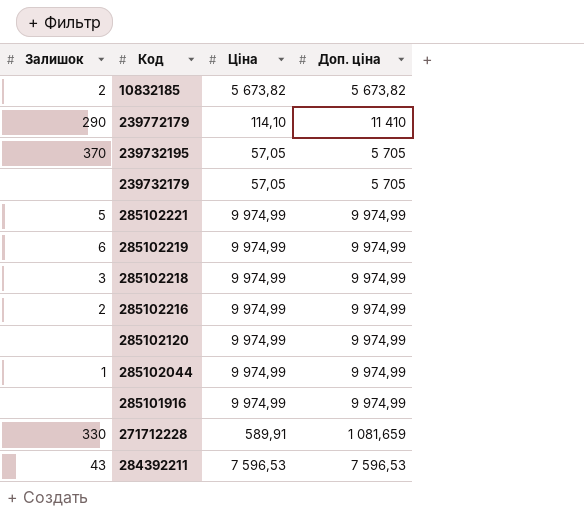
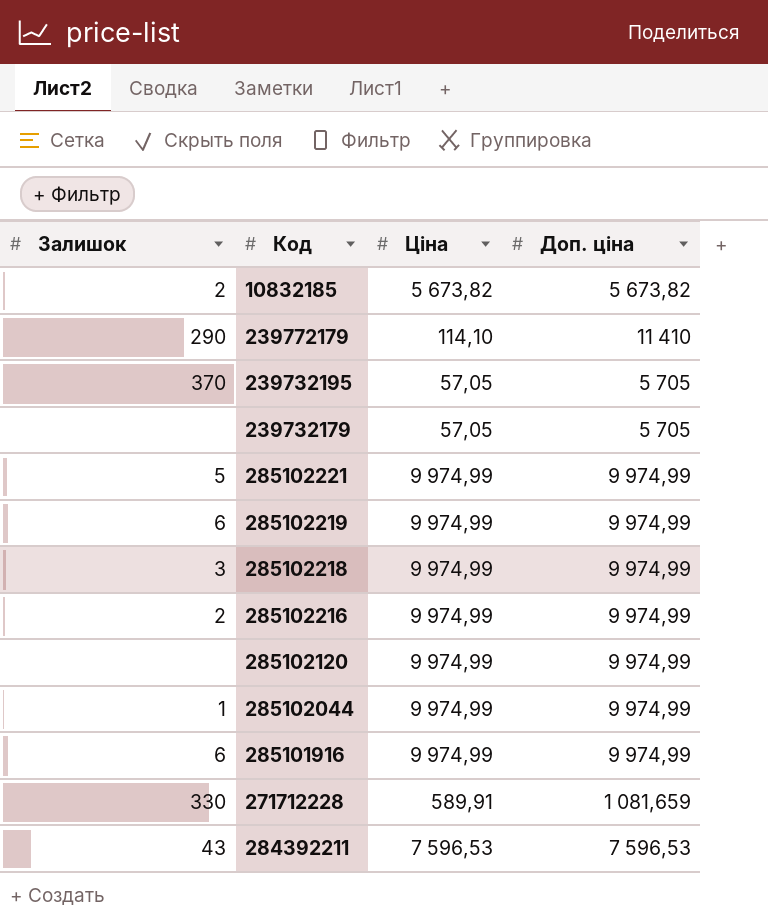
285101916 | Залишок: none -> 6

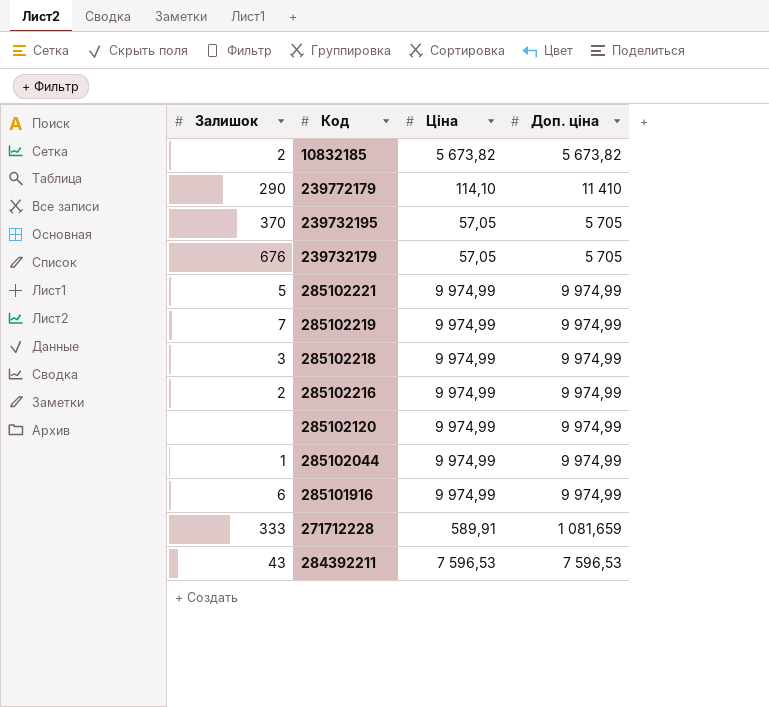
239732179 | Залишок: none -> 676
285102219 | Залишок: 6 -> 7
271712228 | Залишок: 330 -> 333

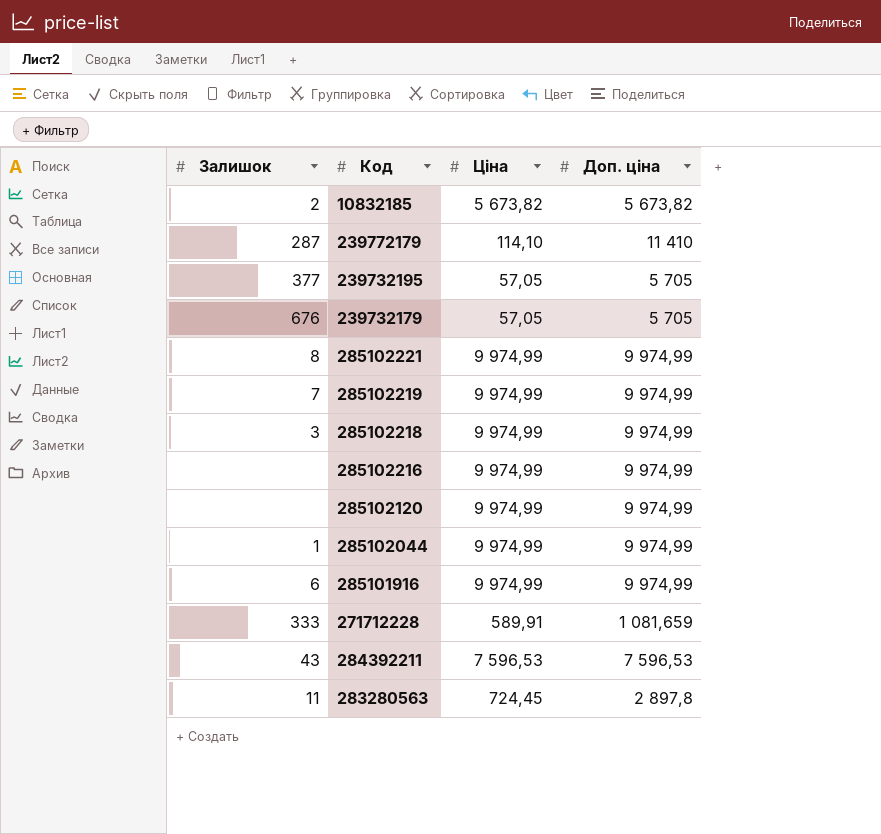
239772179 | Залишок: 290 -> 287
239732195 | Залишок: 370 -> 377
285102221 | Залишок: 5 -> 8
285102216 | Залишок: 2 -> none
row 283280563: none -> 11 | 724,45 | 2 897,8

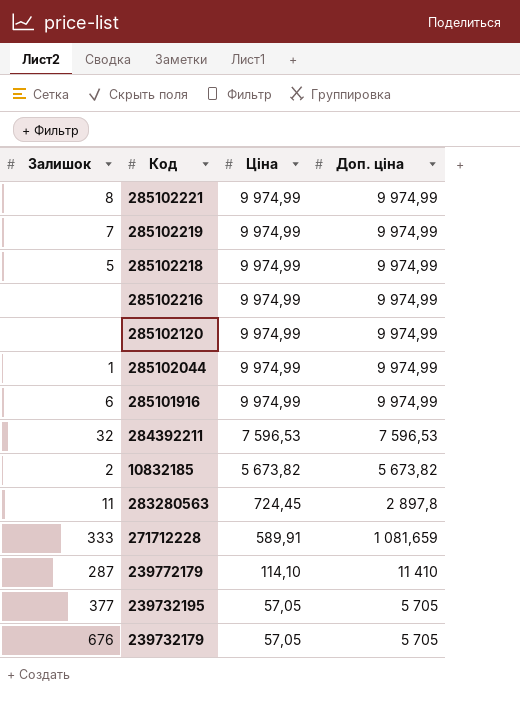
row order: none -> Ціна descending
285102218 | Залишок: 3 -> 5
284392211 | Залишок: 43 -> 32

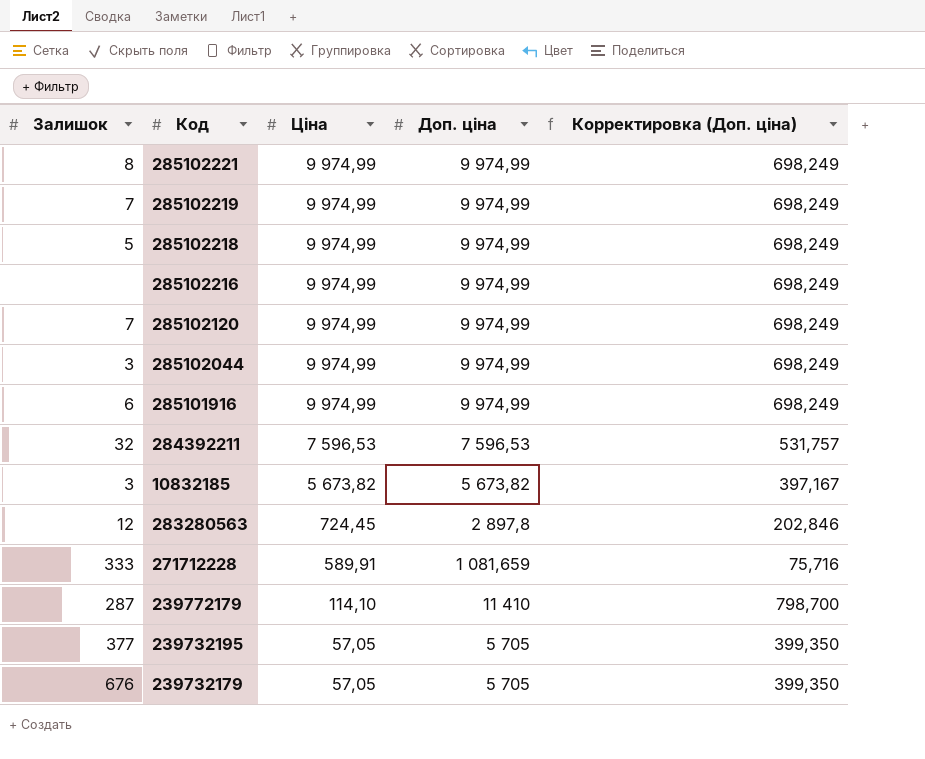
column Корректировка (Доп. ціна) | formula: none -> [Доп. ціна] * 0,07
285102120 | Залишок: none -> 7
285102044 | Залишок: 1 -> 3
10832185 | Залишок: 2 -> 3
283280563 | Залишок: 11 -> 12

